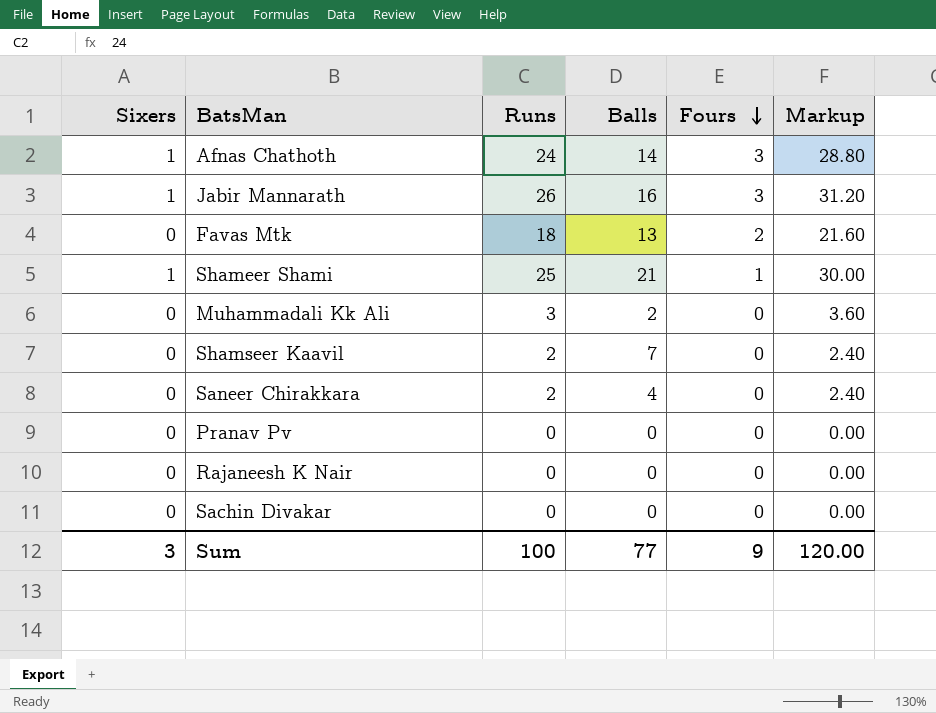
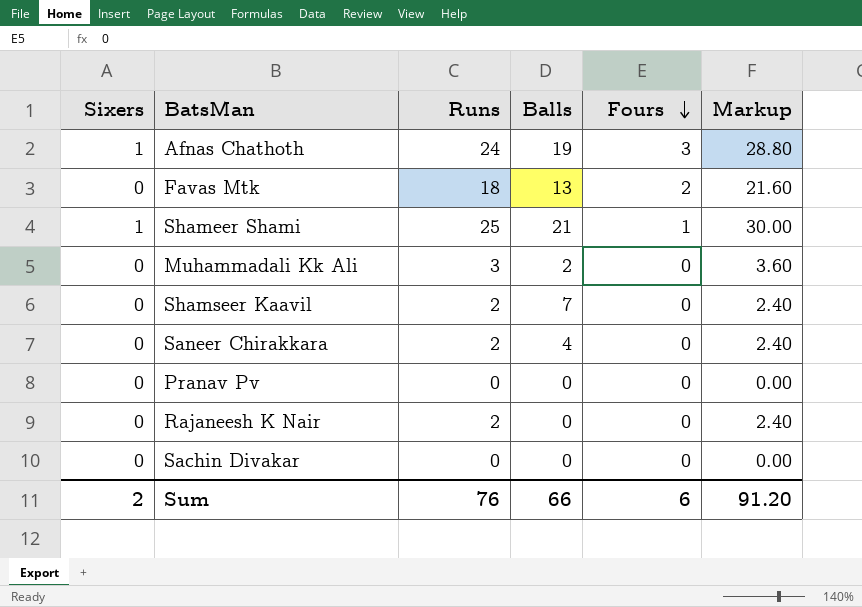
row Jabir Mannarath: 1 | 26 | 16 | 3 | 31.20 -> none
Afnas Chathoth | Balls: 14 -> 19
Rajaneesh K Nair | Runs: 0 -> 2
Rajaneesh K Nair | Markup: 0.00 -> 2.40
Sum | Sixers: 3 -> 2
Sum | Runs: 100 -> 76
Sum | Balls: 77 -> 66
Sum | Fours: 9 -> 6
Sum | Markup: 120.00 -> 91.20

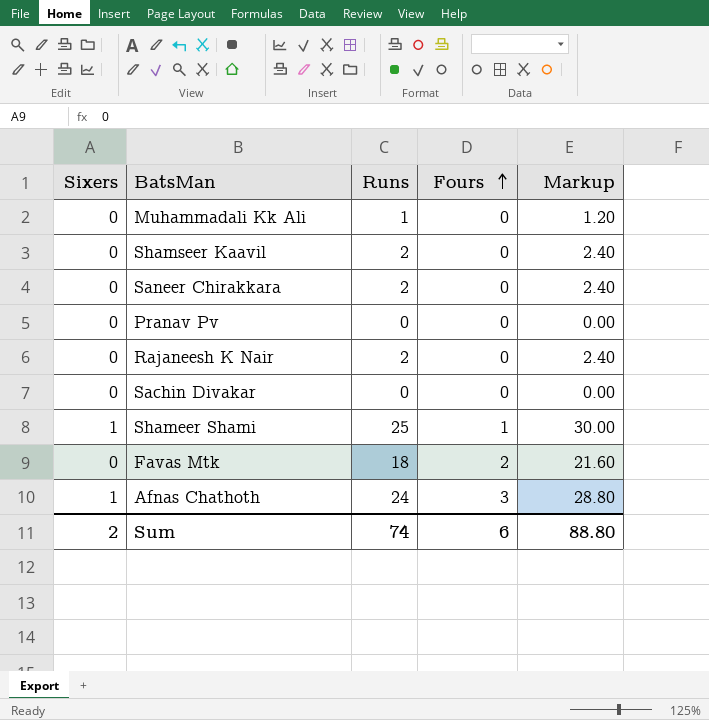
row order: Fours descending -> Fours ascending
column Balls | position: 4 -> none
Muhammadali Kk Ali | Runs: 3 -> 1
Muhammadali Kk Ali | Markup: 3.60 -> 1.20
Sum | Runs: 76 -> 74
Sum | Markup: 91.20 -> 88.80

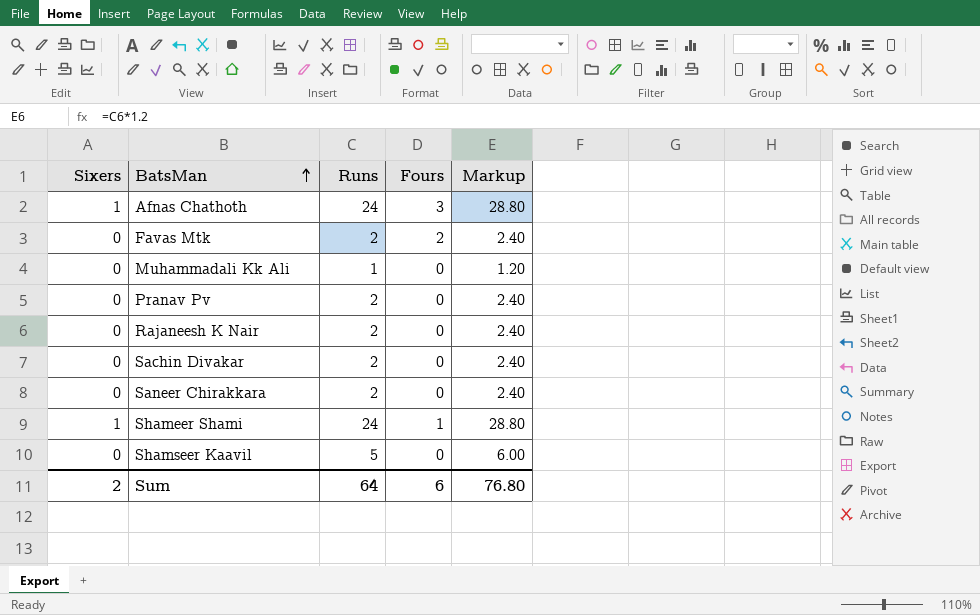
row order: Fours ascending -> BatsMan ascending
Favas Mtk | Runs: 18 -> 2
Favas Mtk | Markup: 21.60 -> 2.40
Pranav Pv | Runs: 0 -> 2
Pranav Pv | Markup: 0.00 -> 2.40
Sachin Divakar | Runs: 0 -> 2
Sachin Divakar | Markup: 0.00 -> 2.40
Shameer Shami | Runs: 25 -> 24
Shameer Shami | Markup: 30.00 -> 28.80
Shamseer Kaavil | Runs: 2 -> 5
Shamseer Kaavil | Markup: 2.40 -> 6.00
Sum | Runs: 74 -> 64
Sum | Markup: 88.80 -> 76.80

